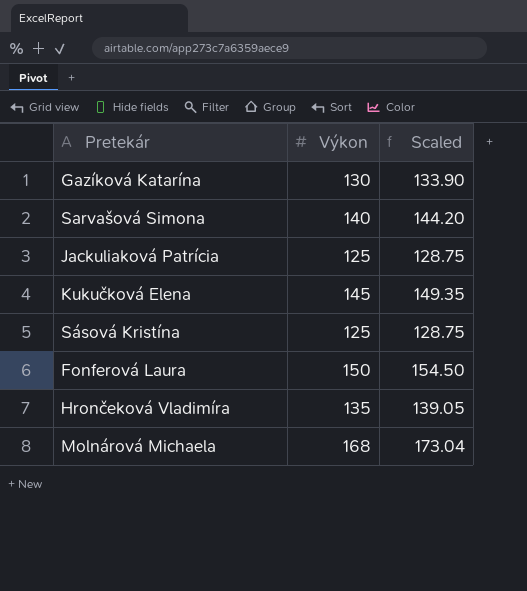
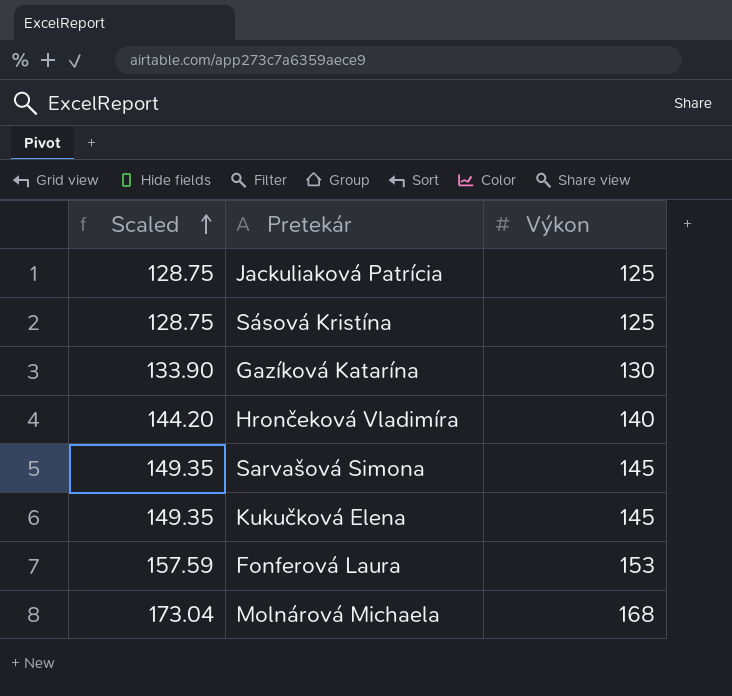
row order: none -> Scaled ascending
column Scaled | position: 3 -> 1
Hrončeková Vladimíra | Scaled: 139.05 -> 144.20
Hrončeková Vladimíra | Výkon: 135 -> 140
Sarvašová Simona | Scaled: 144.20 -> 149.35
Sarvašová Simona | Výkon: 140 -> 145
Fonferová Laura | Scaled: 154.50 -> 157.59
Fonferová Laura | Výkon: 150 -> 153

